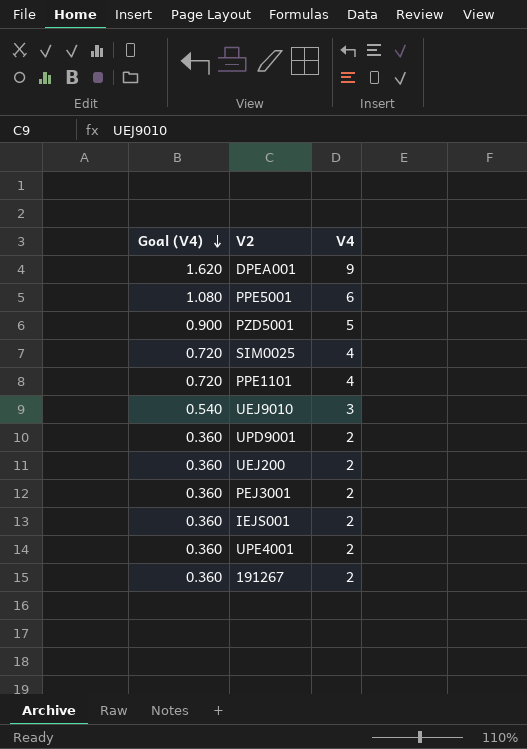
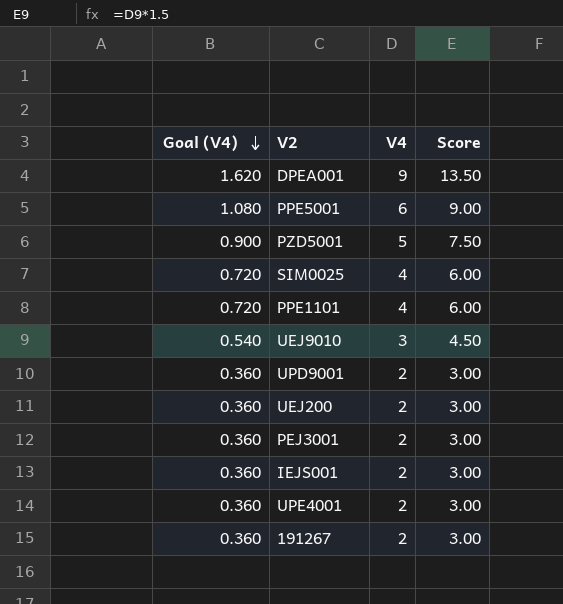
column Score | formula: none -> [V4] * 1.5

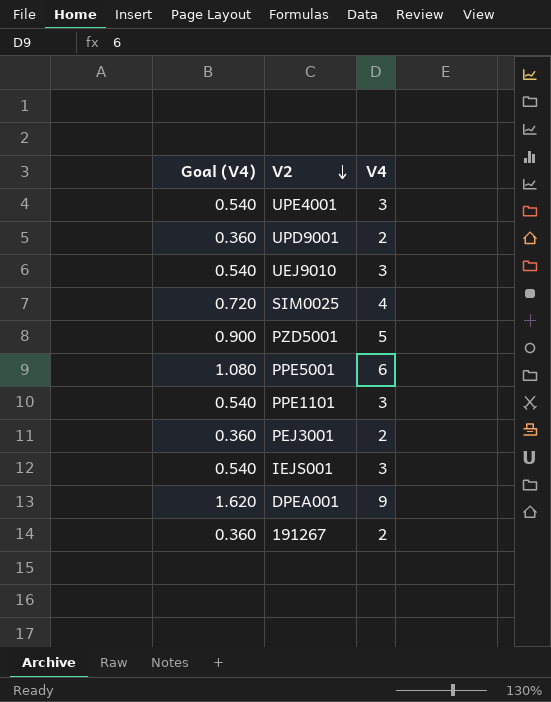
row order: Goal (V4) descending -> V2 descending
column Score | formula: [V4] * 1.5 -> none
row UEJ200: 0.360 | 2 | 3.00 -> none
UPE4001 | Goal (V4): 0.360 -> 0.540
UPE4001 | V4: 2 -> 3
PPE1101 | Goal (V4): 0.720 -> 0.540
PPE1101 | V4: 4 -> 3
IEJS001 | Goal (V4): 0.360 -> 0.540
IEJS001 | V4: 2 -> 3

